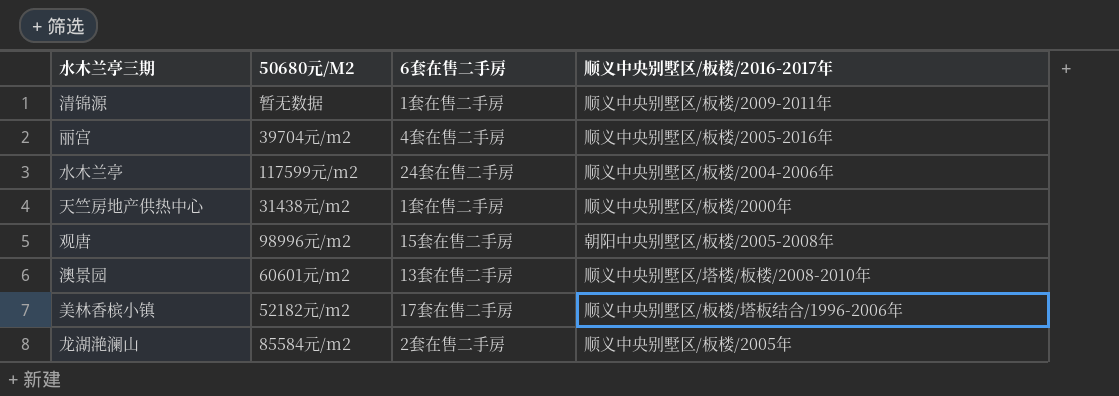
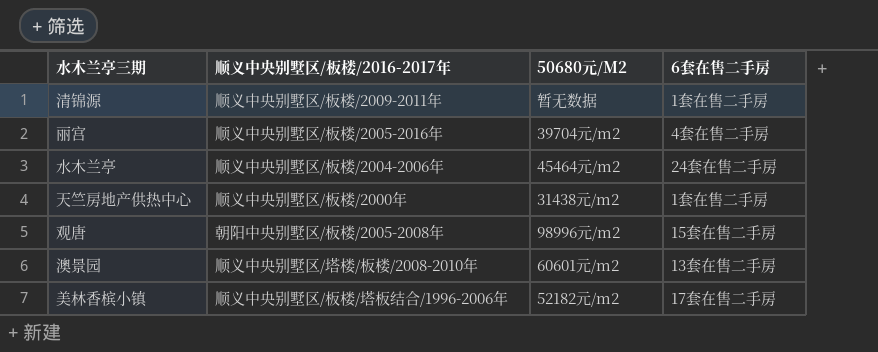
column 顺义中央别墅区/板楼/2016-2017年 | position: 4 -> 2
row 龙湖滟澜山: 85584元/m2 | 2套在售二手房 | 顺义中央别墅区/板楼/2005年 -> none
水木兰亭 | 50680元/M2: 117599元/m2 -> 45464元/m2

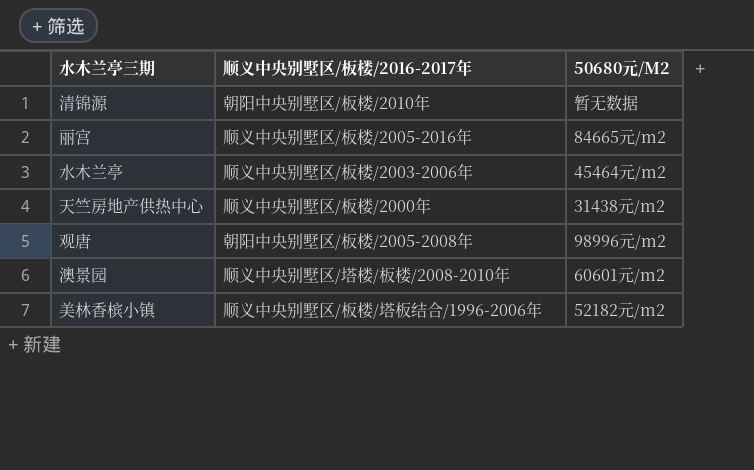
column 6套在售二手房 | position: 4 -> none
清锦源 | 顺义中央别墅区/板楼/2016-2017年: 顺义中央别墅区/板楼/2009-2011年 -> 朝阳中央别墅区/板楼/2010年
丽宫 | 50680元/M2: 39704元/m2 -> 84665元/m2
水木兰亭 | 顺义中央别墅区/板楼/2016-2017年: 顺义中央别墅区/板楼/2004-2006年 -> 顺义中央别墅区/板楼/2003-2006年

